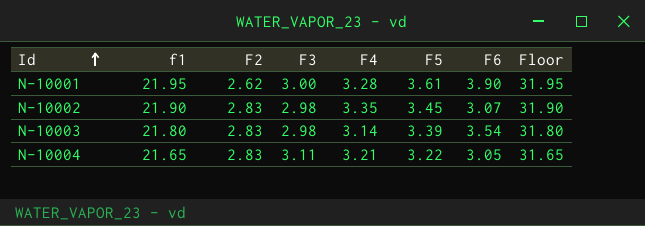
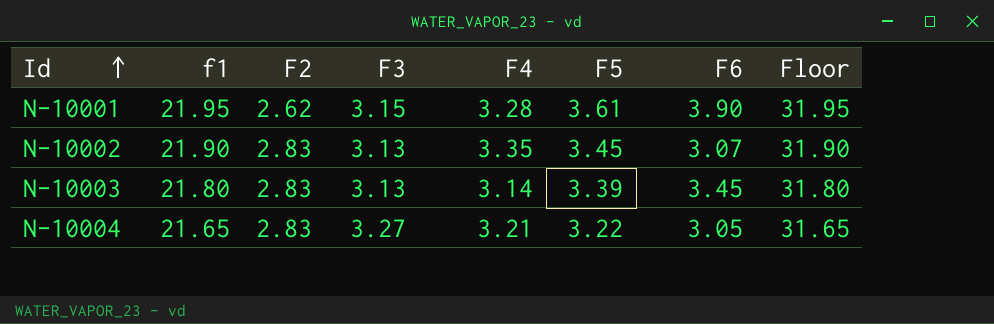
N-10001 | F3: 3.00 -> 3.15
N-10002 | F3: 2.98 -> 3.13
N-10003 | F3: 2.98 -> 3.13
N-10003 | F6: 3.54 -> 3.45
N-10004 | F3: 3.11 -> 3.27

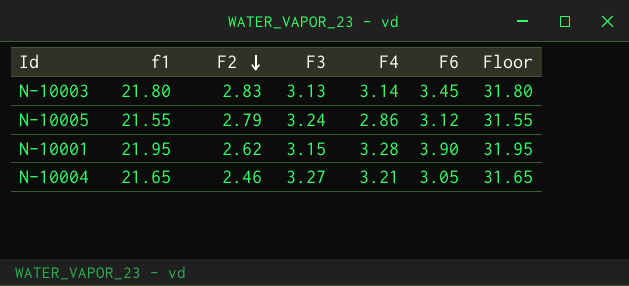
row order: Id ascending -> F2 descending
column F5 | position: 6 -> none
row N-10002: 21.90 | 2.83 | 3.13 | 3.35 | 3.45 | 3.07 | 31.90 -> none
row N-10005: none -> 21.55 | 2.79 | 3.24 | 2.86 | 3.12 | 31.55
N-10004 | F2: 2.83 -> 2.46

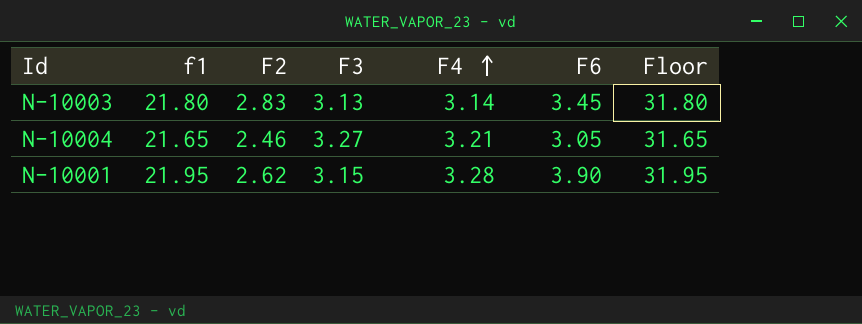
row order: F2 descending -> F4 ascending
row N-10005: 21.55 | 2.79 | 3.24 | 2.86 | 3.12 | 31.55 -> none

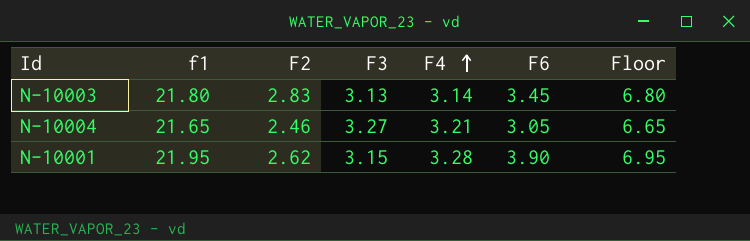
column Floor | formula: [f1] + 10 -> [f1] - 15

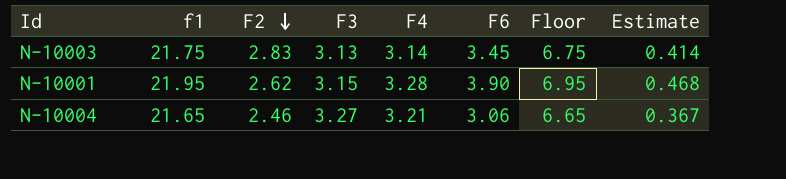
row order: F4 ascending -> F2 descending
column Estimate | formula: none -> [F6] * 0.12
N-10003 | f1: 21.80 -> 21.75
N-10003 | Floor: 6.80 -> 6.75
N-10004 | F6: 3.05 -> 3.06

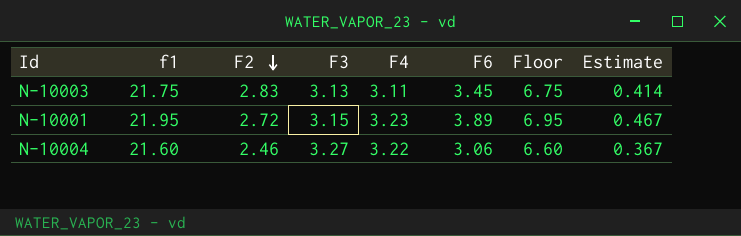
N-10003 | F4: 3.14 -> 3.11
N-10001 | F2: 2.62 -> 2.72
N-10001 | F4: 3.28 -> 3.23
N-10001 | F6: 3.90 -> 3.89
N-10001 | Estimate: 0.468 -> 0.467
N-10004 | f1: 21.65 -> 21.60
N-10004 | F4: 3.21 -> 3.22
N-10004 | Floor: 6.65 -> 6.60

